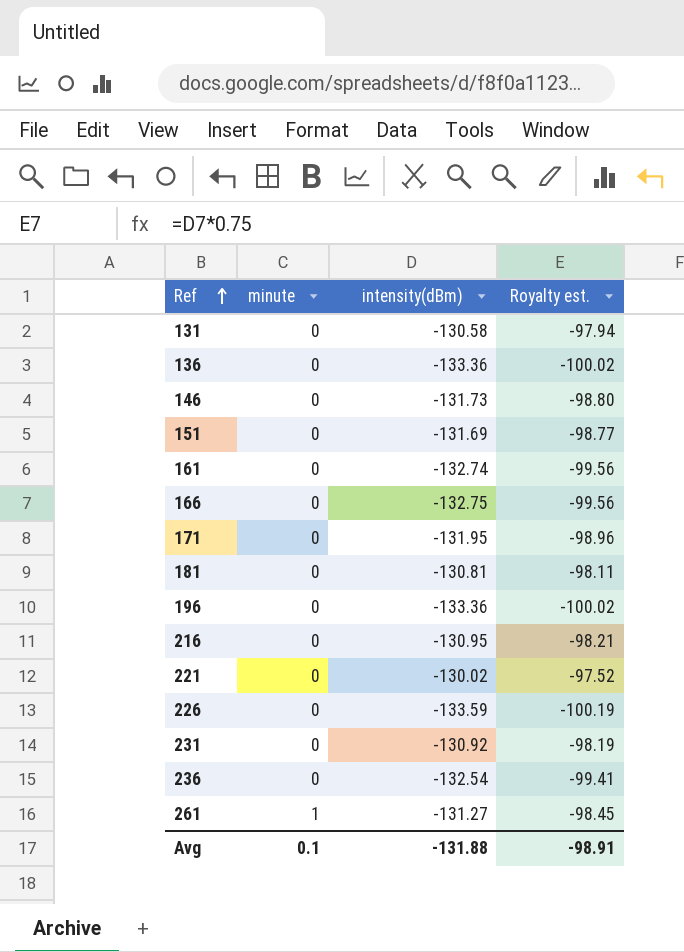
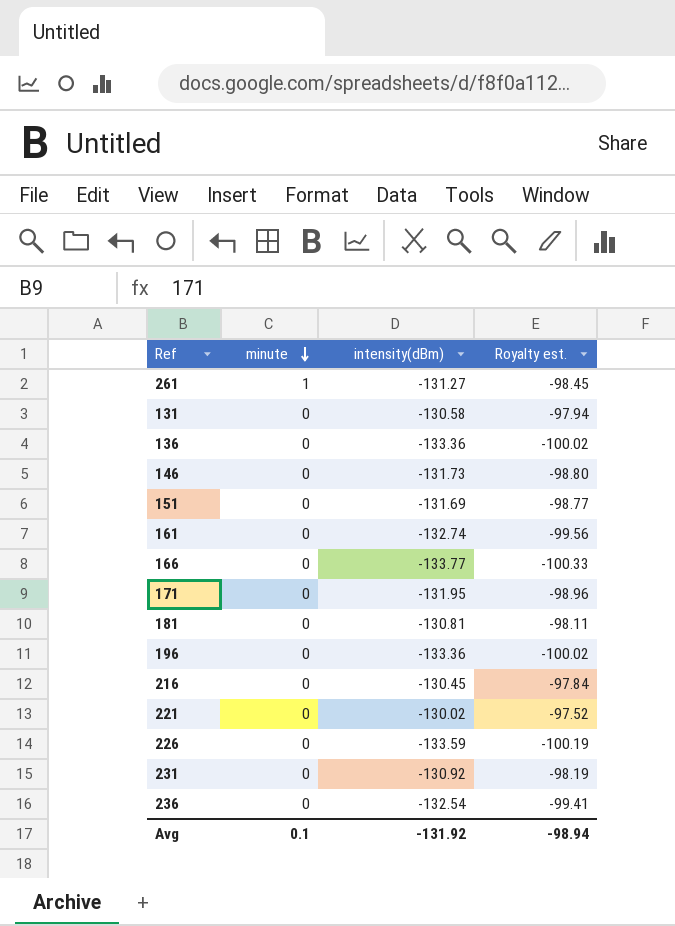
row order: Ref ascending -> minute descending
166 | intensity(dBm): -132.75 -> -133.77
166 | Royalty est.: -99.56 -> -100.33
216 | intensity(dBm): -130.95 -> -130.45
216 | Royalty est.: -98.21 -> -97.84
Avg | intensity(dBm): -131.88 -> -131.92
Avg | Royalty est.: -98.91 -> -98.94

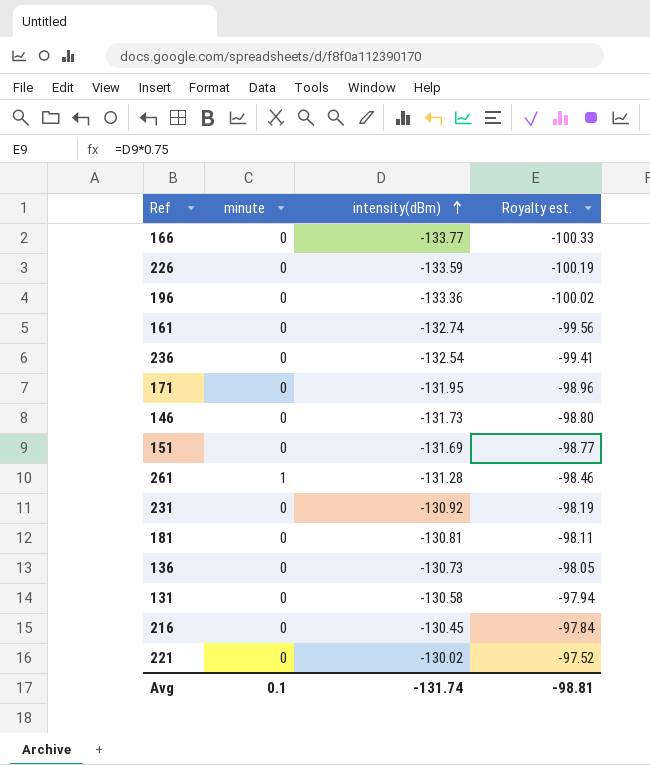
row order: minute descending -> intensity(dBm) ascending
261 | intensity(dBm): -131.27 -> -131.28
261 | Royalty est.: -98.45 -> -98.46
136 | intensity(dBm): -133.36 -> -130.73
136 | Royalty est.: -100.02 -> -98.05
Avg | intensity(dBm): -131.92 -> -131.74
Avg | Royalty est.: -98.94 -> -98.81

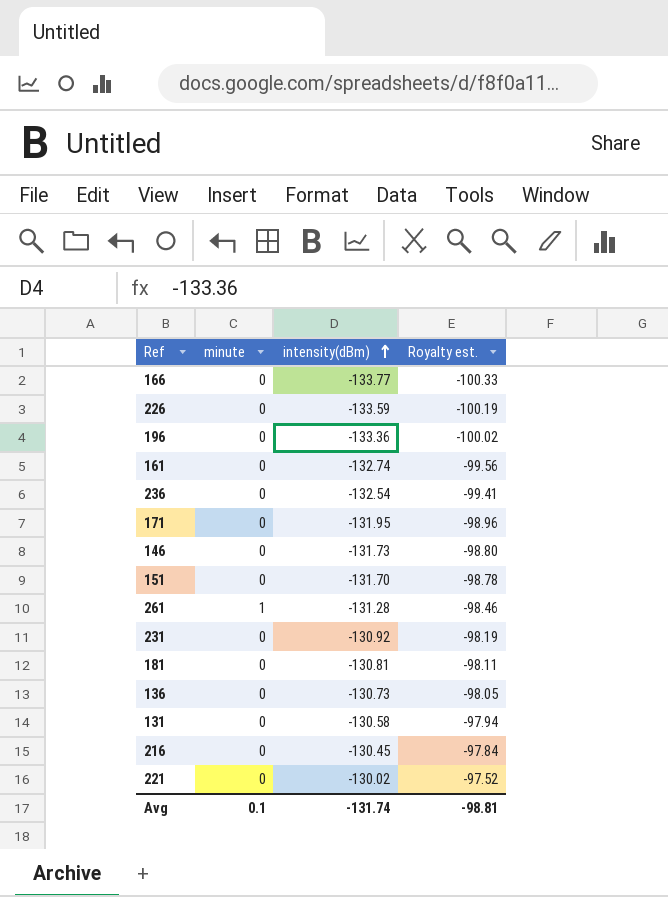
151 | intensity(dBm): -131.69 -> -131.70
151 | Royalty est.: -98.77 -> -98.78

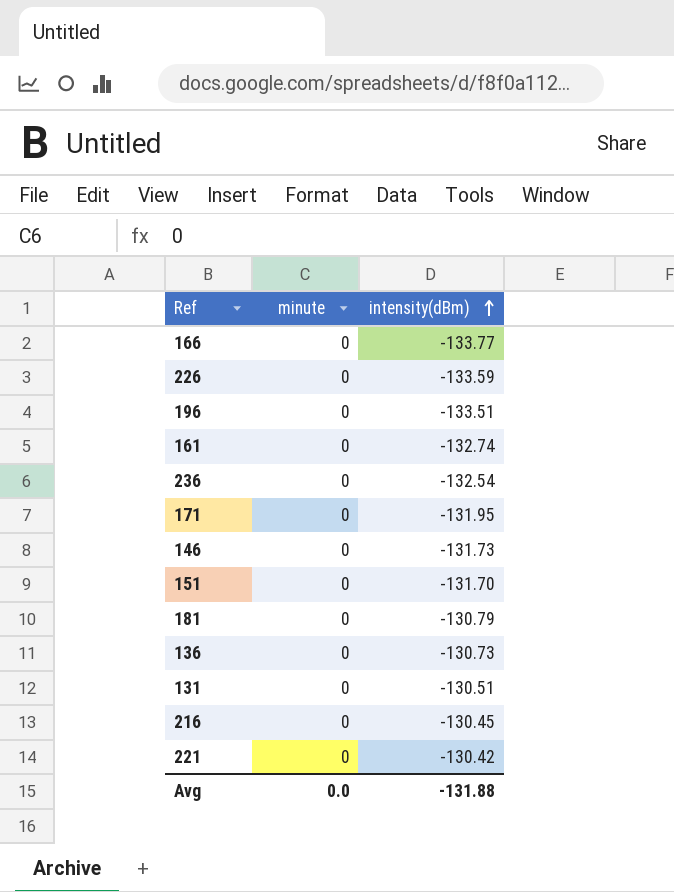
column Royalty est. | formula: [intensity(dBm)] * 0.75 -> none
row 261: 1 | -131.28 | -98.46 -> none
row 231: 0 | -130.92 | -98.19 -> none
196 | intensity(dBm): -133.36 -> -133.51
181 | intensity(dBm): -130.81 -> -130.79
131 | intensity(dBm): -130.58 -> -130.51
221 | intensity(dBm): -130.02 -> -130.42
Avg | minute: 0.1 -> 0.0
Avg | intensity(dBm): -131.74 -> -131.88

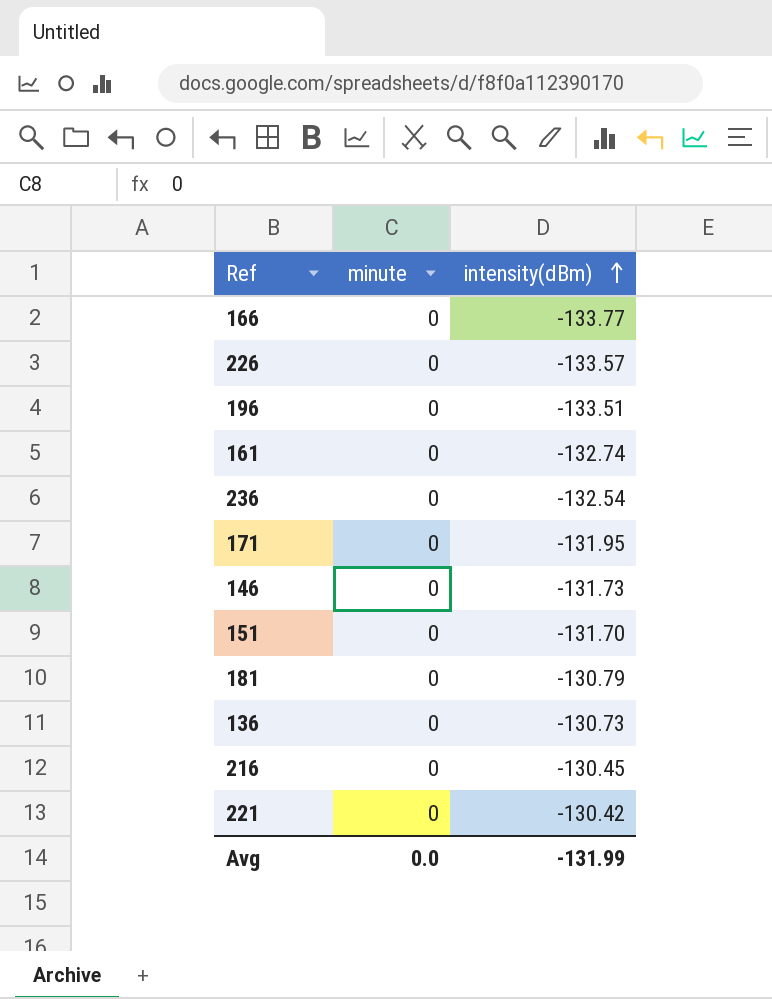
row 131: 0 | -130.51 -> none
226 | intensity(dBm): -133.59 -> -133.57
Avg | intensity(dBm): -131.88 -> -131.99

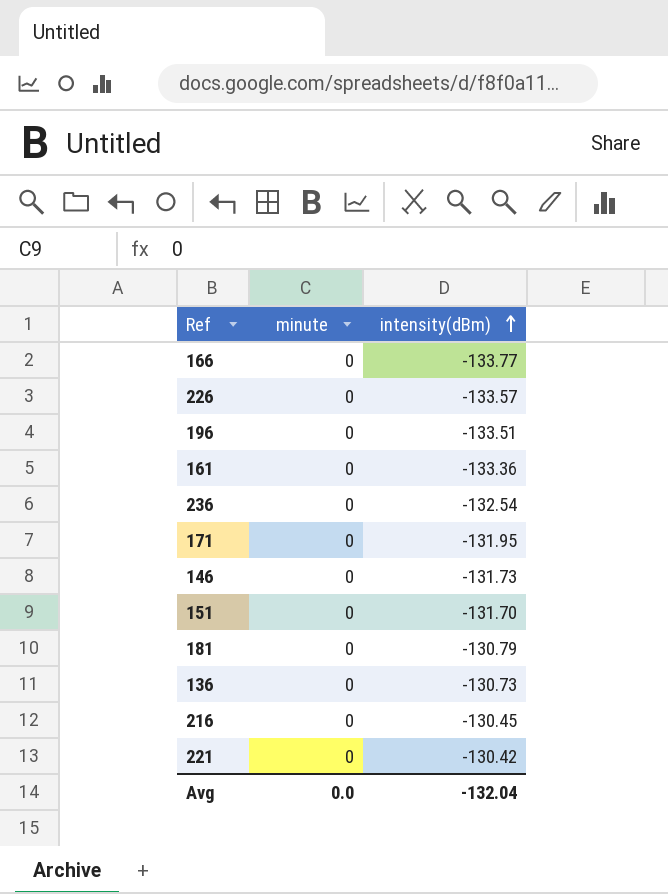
161 | intensity(dBm): -132.74 -> -133.36
Avg | intensity(dBm): -131.99 -> -132.04

